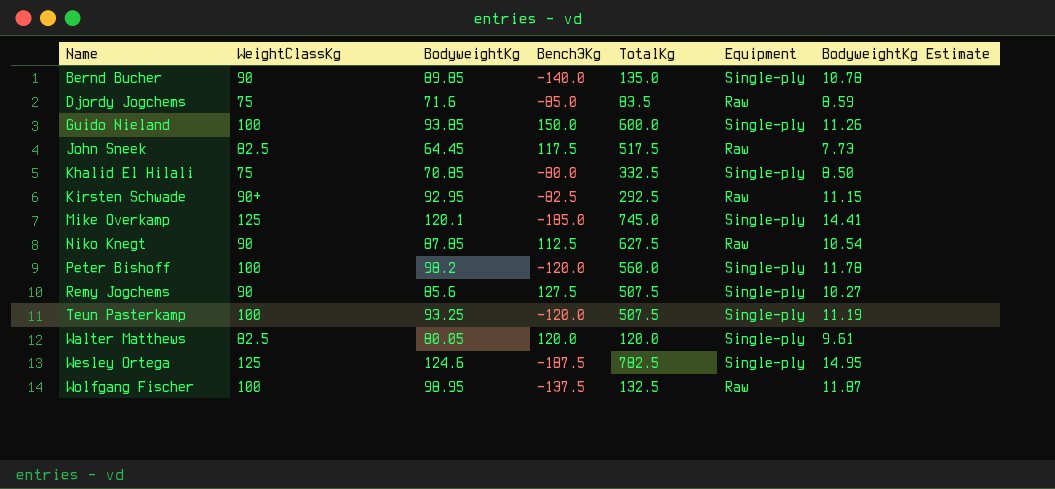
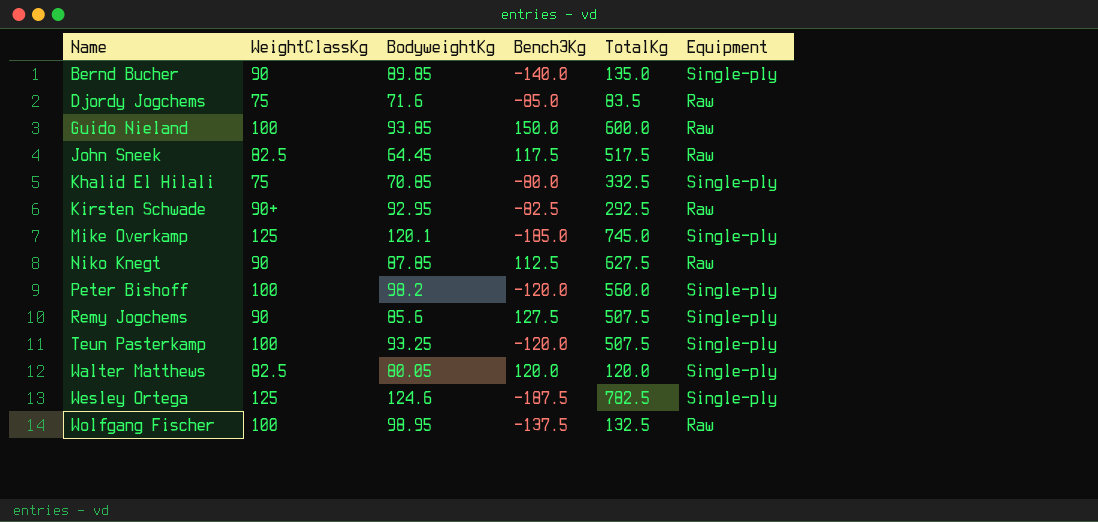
column BodyweightKg Estimate | formula: [BodyweightKg] * 0.12 -> none
Guido Nieland | Equipment: Single-ply -> Raw

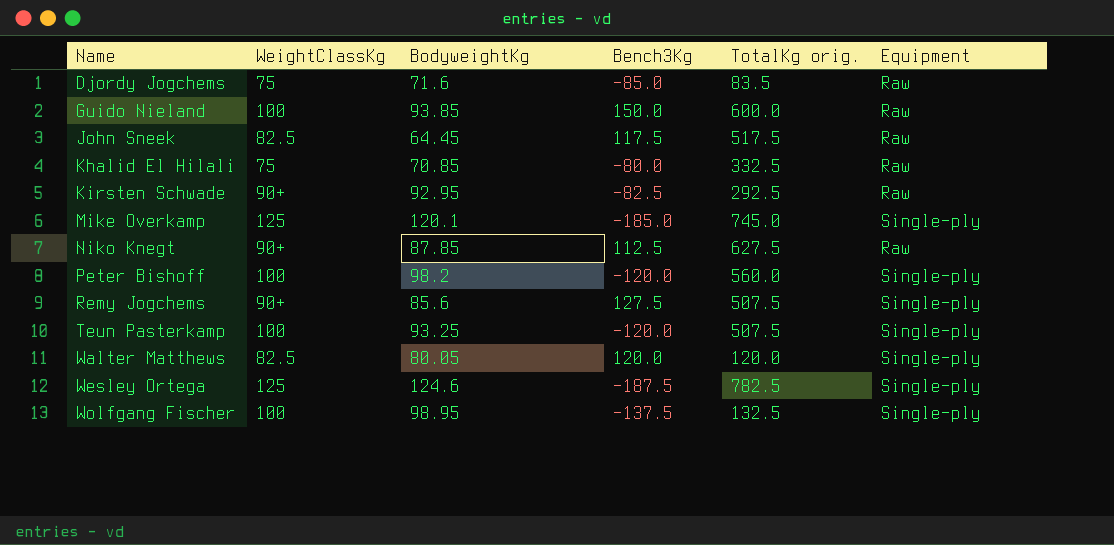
column name: TotalKg -> TotalKg orig.
row Bernd Bucher: 90 | 89.85 | -140.0 | 135.0 | Single-ply -> none
Khalid El Hilali | Equipment: Single-ply -> Raw
Niko Knegt | WeightClassKg: 90 -> 90+
Remy Jogchems | WeightClassKg: 90 -> 90+
Wolfgang Fischer | Equipment: Raw -> Single-ply

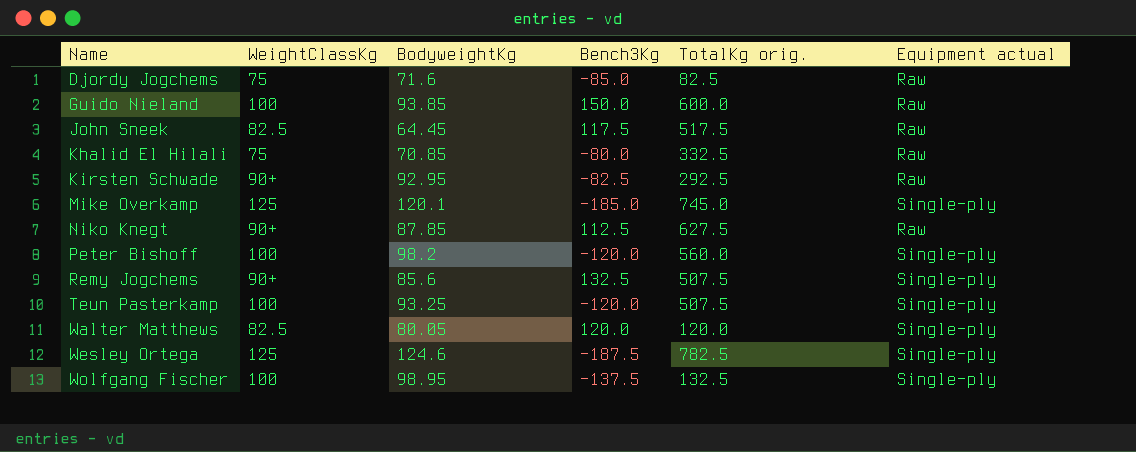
column name: Equipment -> Equipment actual
Djordy Jogchems | TotalKg orig.: 83.5 -> 82.5
Remy Jogchems | Bench3Kg: 127.5 -> 132.5

